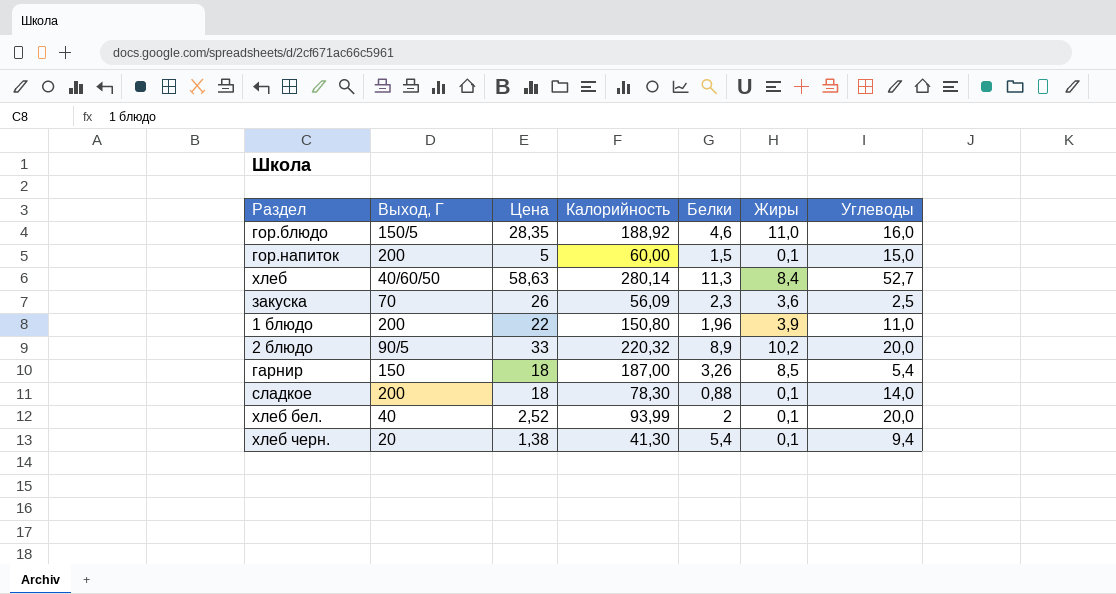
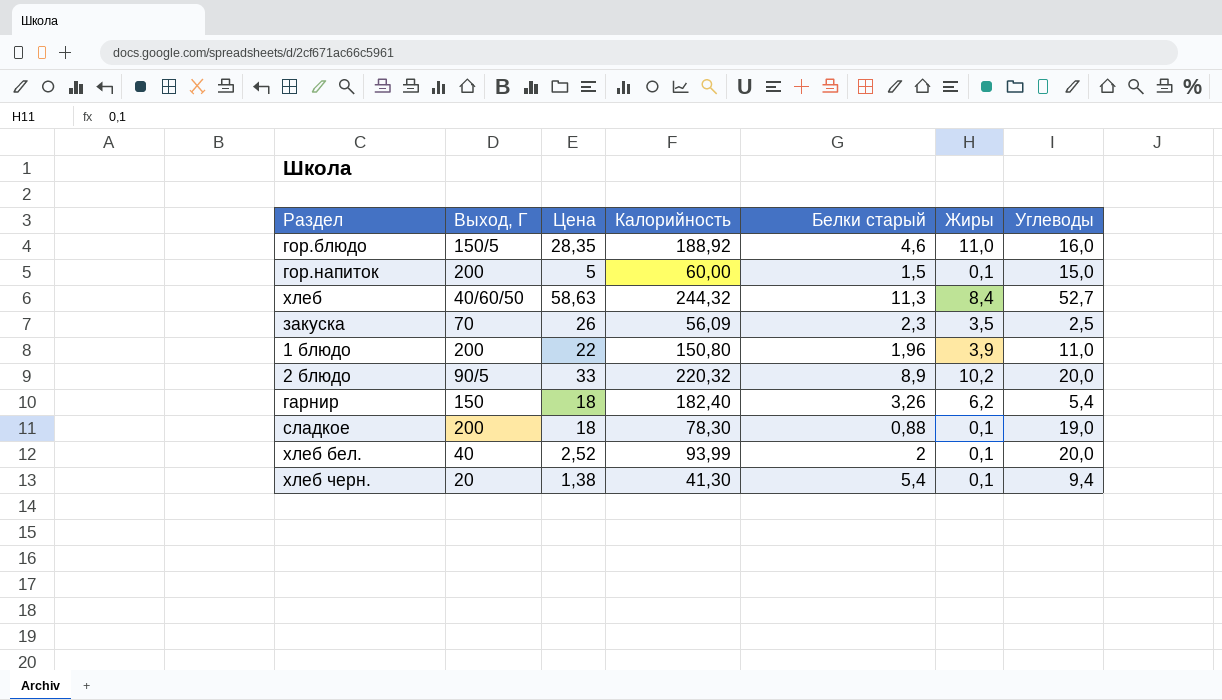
column name: Белки -> Белки старый
хлеб | Калорийность: 280,14 -> 244,32
закуска | Жиры: 3,6 -> 3,5
гарнир | Калорийность: 187,00 -> 182,40
гарнир | Жиры: 8,5 -> 6,2
сладкое | Углеводы: 14,0 -> 19,0

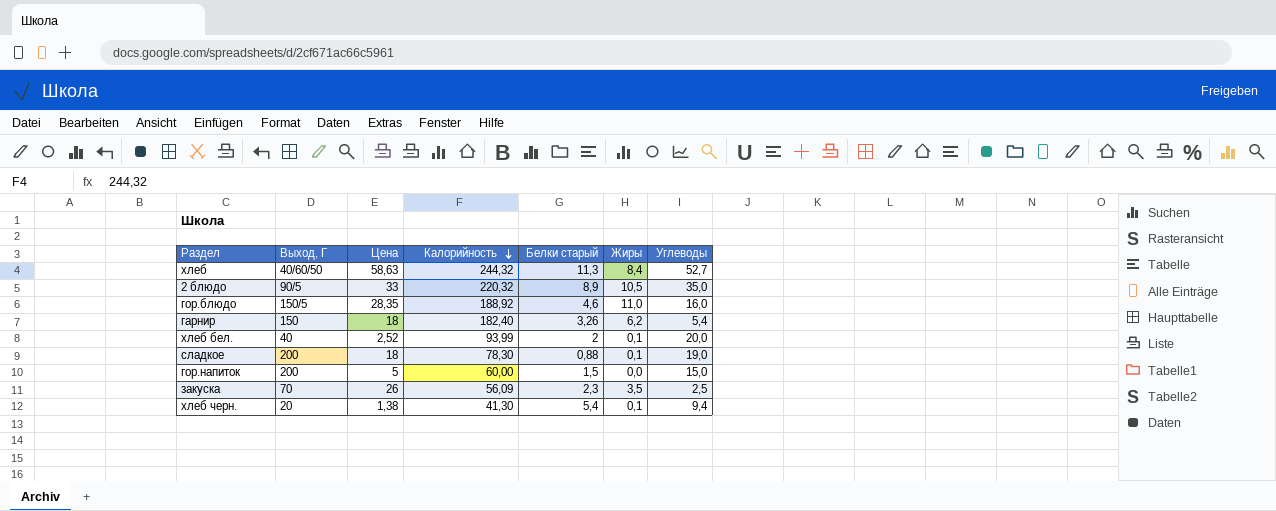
row order: none -> Калорийность descending
row 1 блюдо: 200 | 22 | 150,80 | 1,96 | 3,9 | 11,0 -> none
2 блюдо | Жиры: 10,2 -> 10,5
2 блюдо | Углеводы: 20,0 -> 35,0
гор.напиток | Жиры: 0,1 -> 0,0

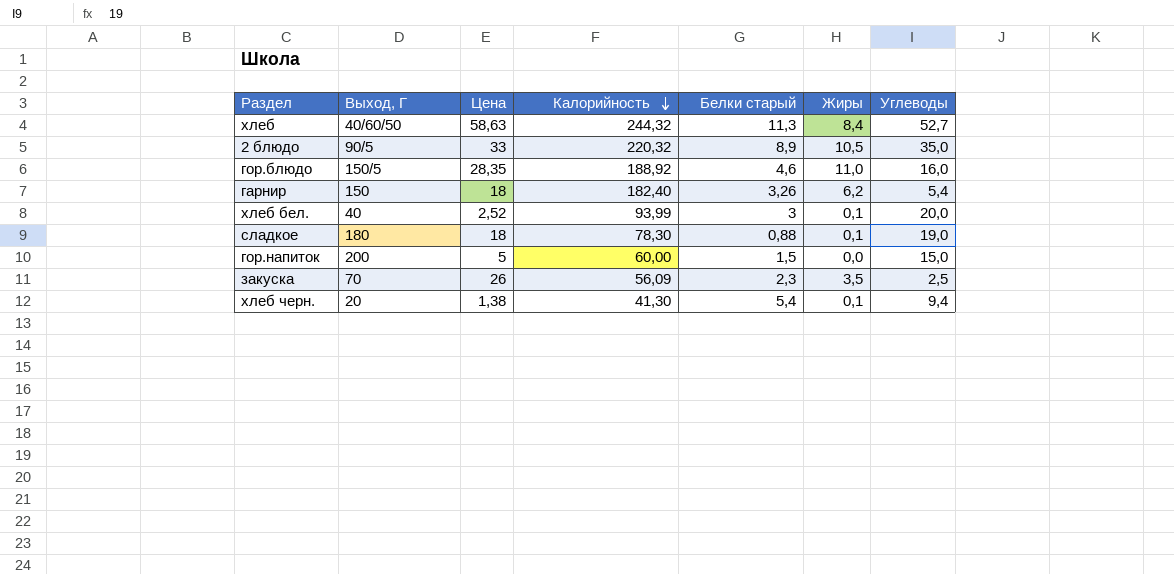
хлеб бел. | Белки старый: 2 -> 3
сладкое | Выход, Г: 200 -> 180

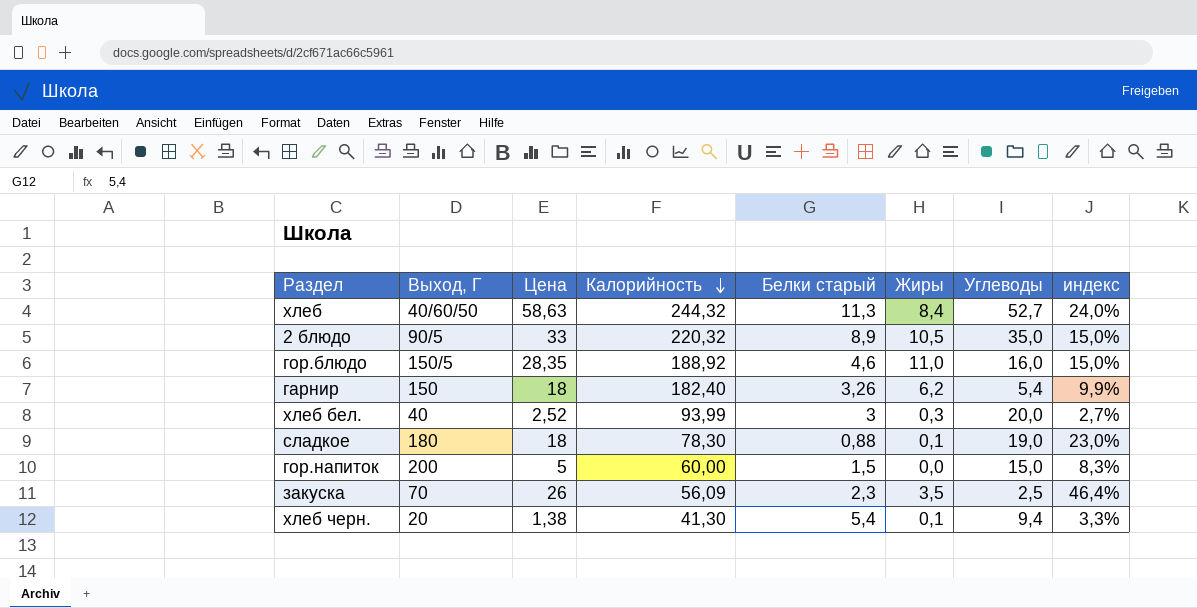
column индекс | formula: none -> [Цена] / [Калорийность]
хлеб бел. | Жиры: 0,1 -> 0,3

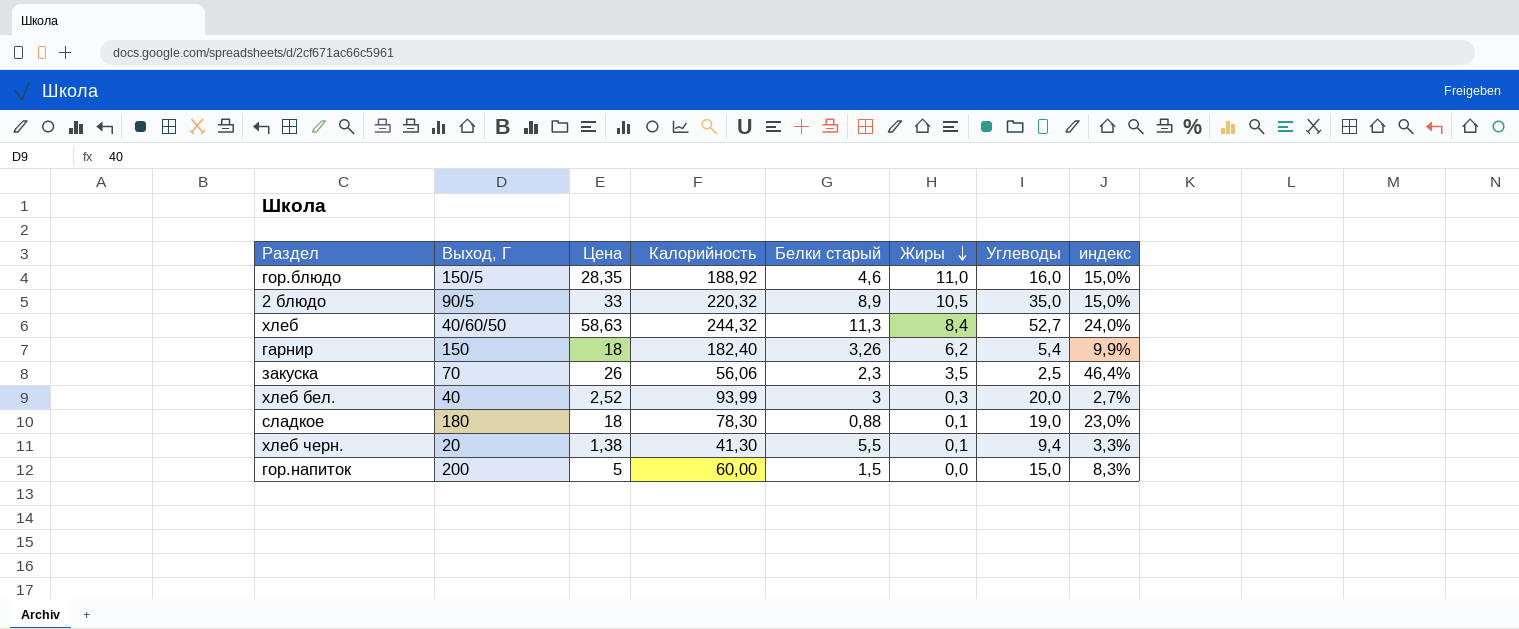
row order: Калорийность descending -> Жиры descending
закуска | Калорийность: 56,09 -> 56,06
хлеб черн. | Белки старый: 5,4 -> 5,5

